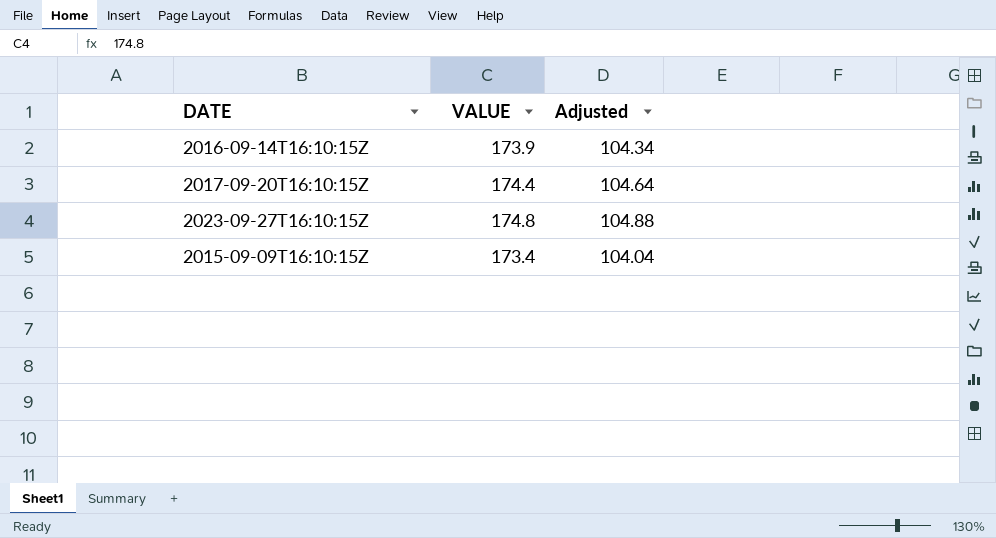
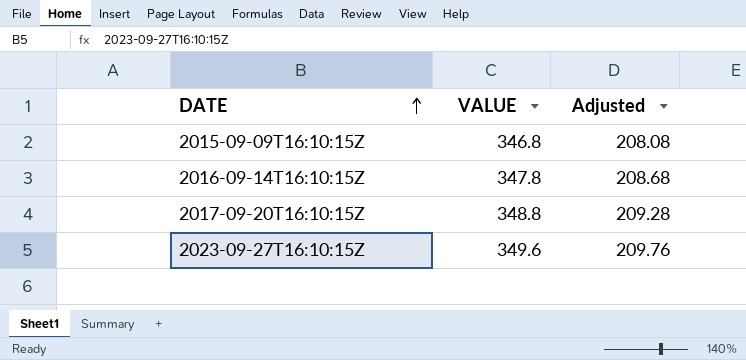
row order: none -> DATE ascending
2015-09-09T16:10:15Z | VALUE: 173.4 -> 346.8
2015-09-09T16:10:15Z | Adjusted: 104.04 -> 208.08
2016-09-14T16:10:15Z | VALUE: 173.9 -> 347.8
2016-09-14T16:10:15Z | Adjusted: 104.34 -> 208.68
2017-09-20T16:10:15Z | VALUE: 174.4 -> 348.8
2017-09-20T16:10:15Z | Adjusted: 104.64 -> 209.28
2023-09-27T16:10:15Z | VALUE: 174.8 -> 349.6
2023-09-27T16:10:15Z | Adjusted: 104.88 -> 209.76

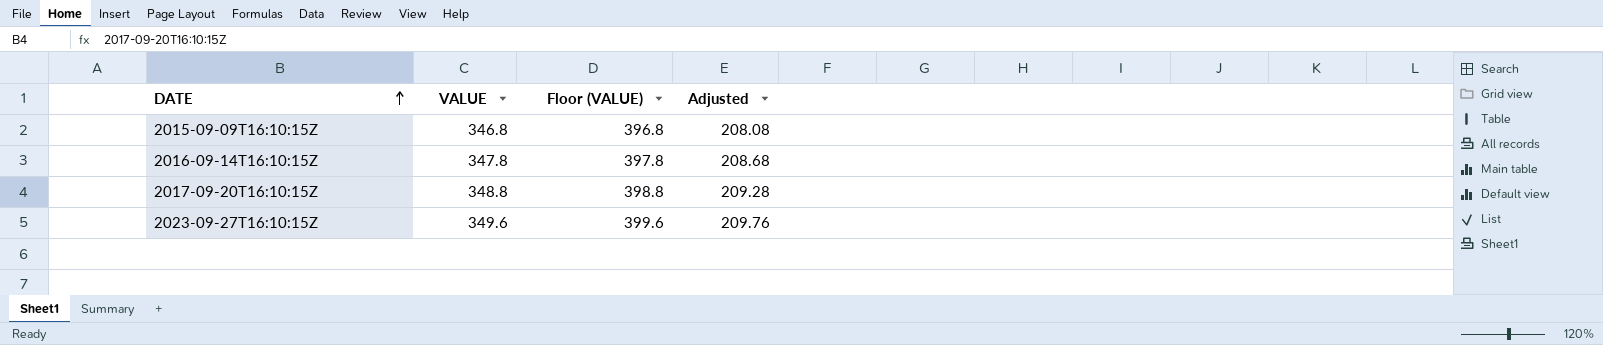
column Floor (VALUE) | formula: none -> [VALUE] + 50

